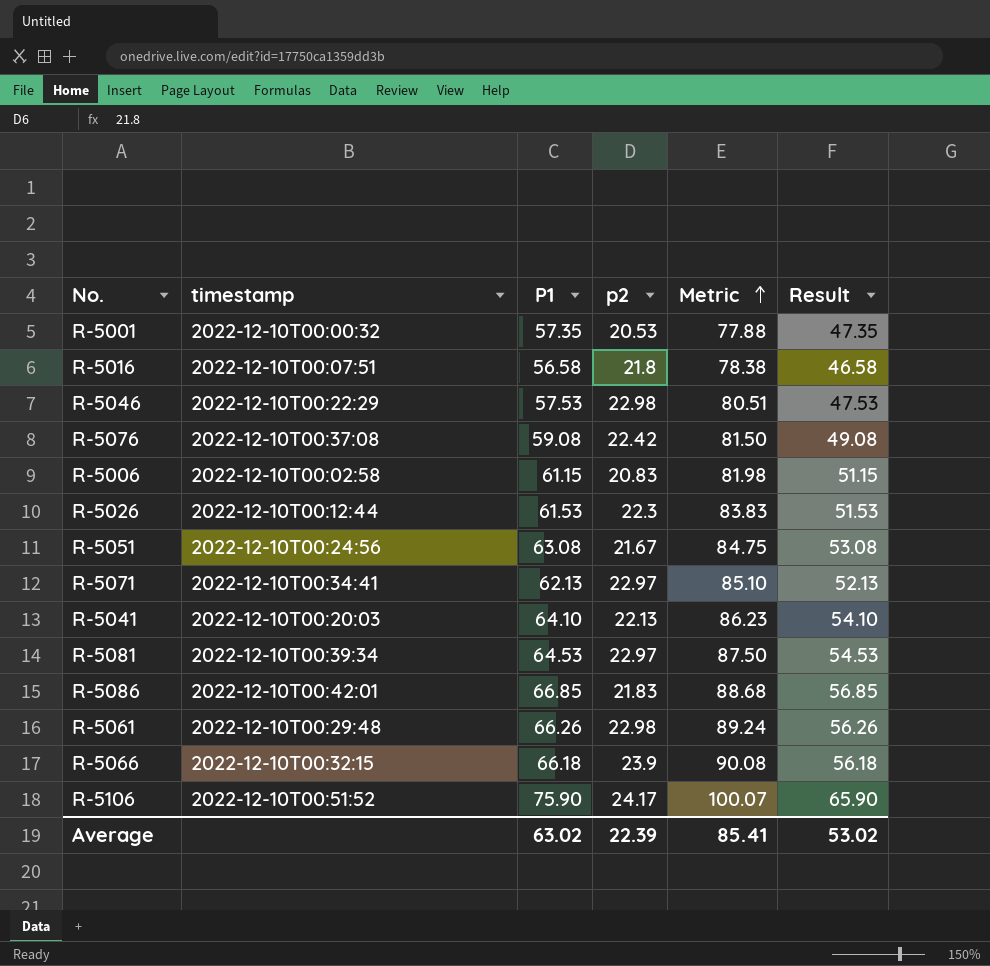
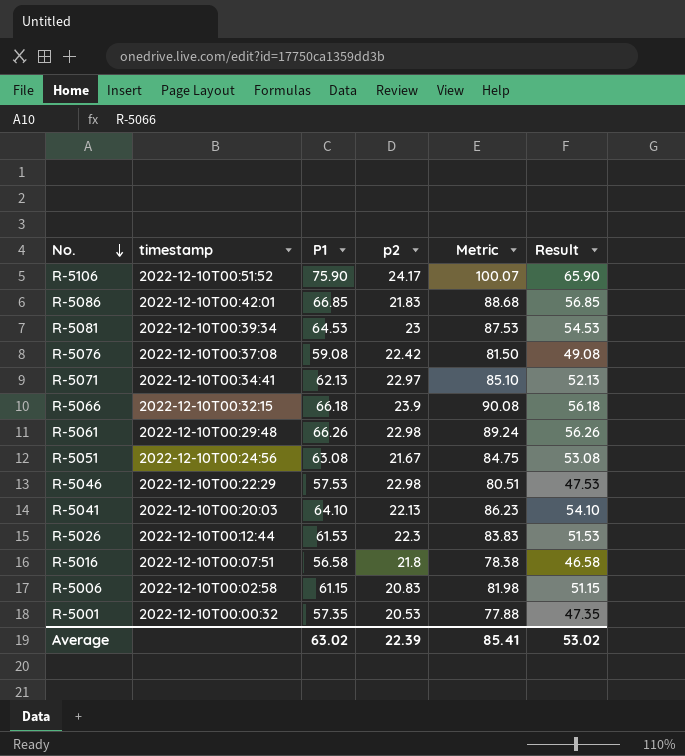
row order: Metric ascending -> No. descending
R-5081 | p2: 22.97 -> 23
R-5081 | Metric: 87.50 -> 87.53

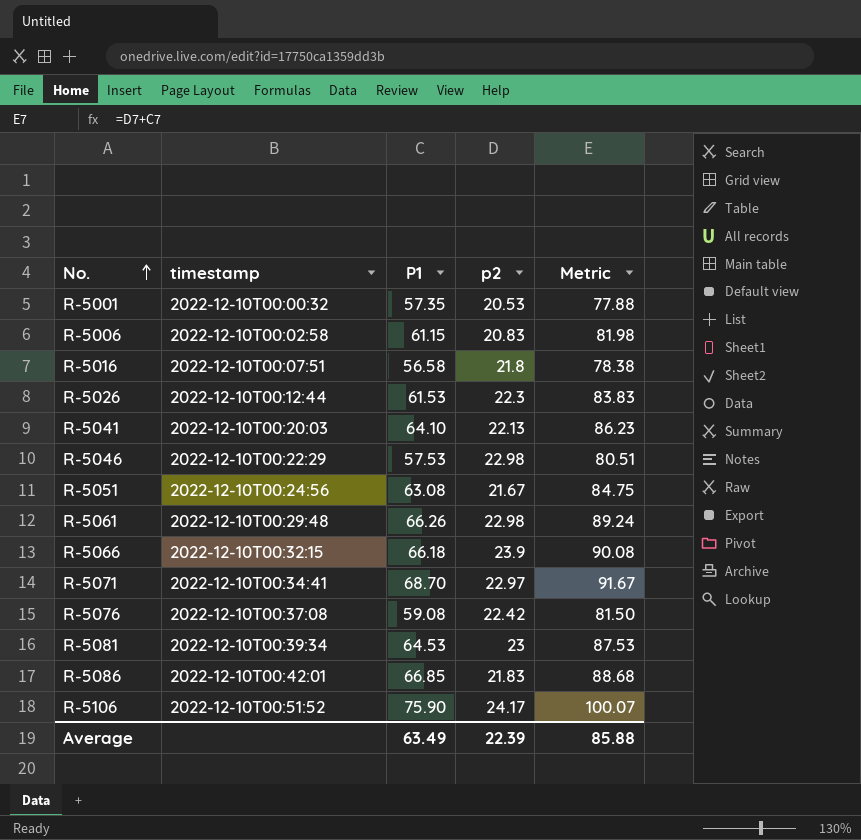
row order: No. descending -> No. ascending
column Result | formula: [P1] - 10 -> none
R-5071 | P1: 62.13 -> 68.70
R-5071 | Metric: 85.10 -> 91.67
Average | P1: 63.02 -> 63.49
Average | Metric: 85.41 -> 85.88

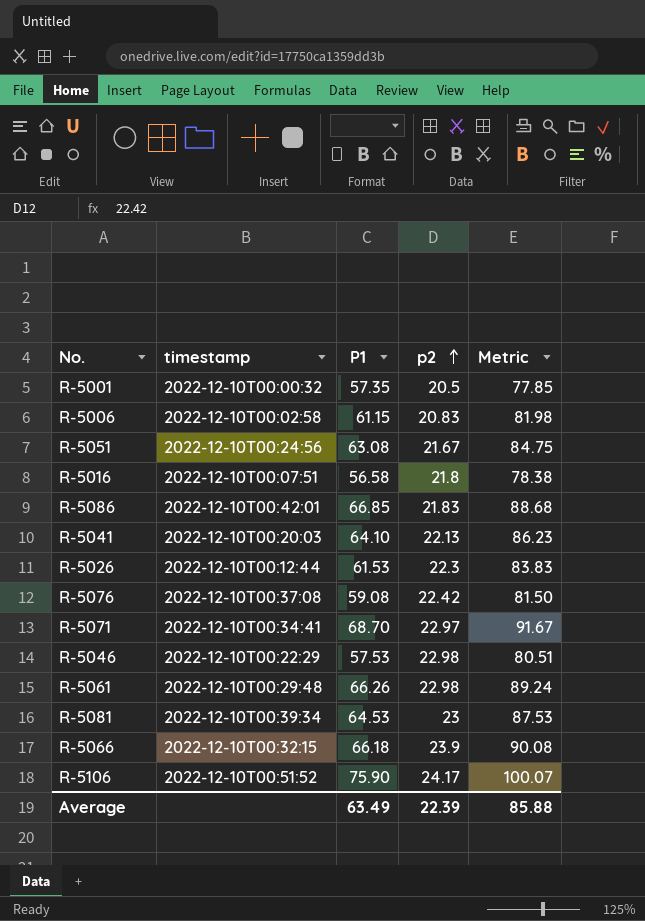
row order: No. ascending -> p2 ascending
R-5001 | p2: 20.53 -> 20.5
R-5001 | Metric: 77.88 -> 77.85

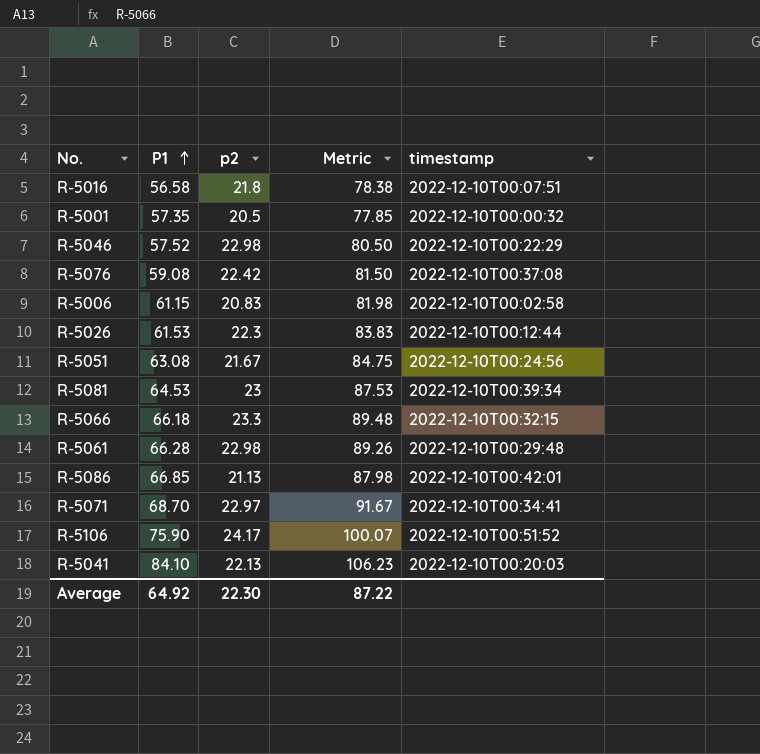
row order: p2 ascending -> P1 ascending
column timestamp | position: 2 -> 5
R-5046 | P1: 57.53 -> 57.52
R-5046 | Metric: 80.51 -> 80.50
R-5066 | p2: 23.9 -> 23.3
R-5066 | Metric: 90.08 -> 89.48
R-5061 | P1: 66.26 -> 66.28
R-5061 | Metric: 89.24 -> 89.26
R-5086 | p2: 21.83 -> 21.13
R-5086 | Metric: 88.68 -> 87.98
R-5041 | P1: 64.10 -> 84.10
R-5041 | Metric: 86.23 -> 106.23
Average | P1: 63.49 -> 64.92
Average | p2: 22.39 -> 22.30
Average | Metric: 85.88 -> 87.22

